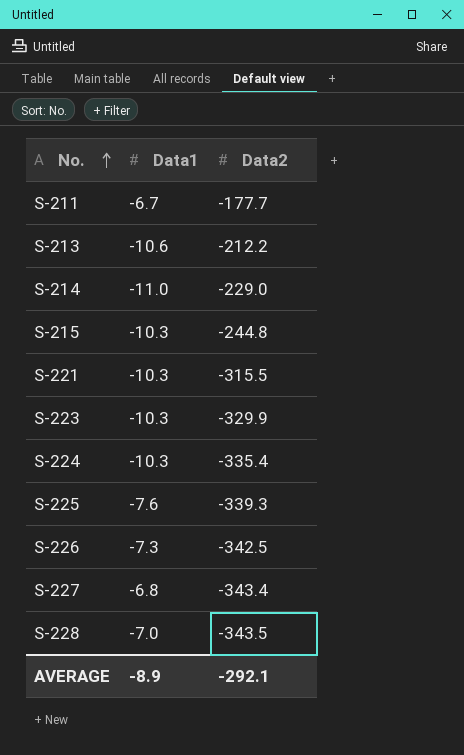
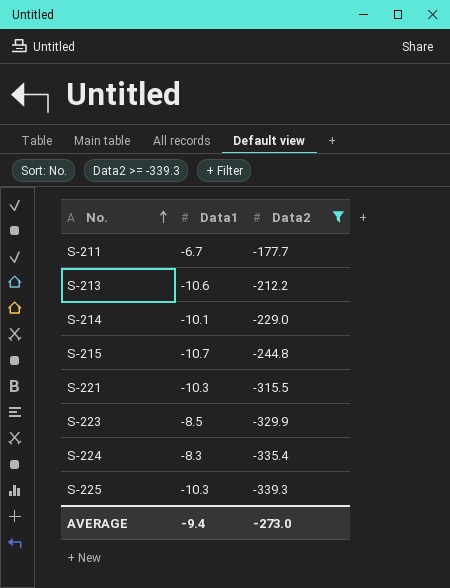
filter: none -> Data2 >= -339.3
S-214 | Data1: -11.0 -> -10.1
S-215 | Data1: -10.3 -> -10.7
S-223 | Data1: -10.3 -> -8.5
S-224 | Data1: -10.3 -> -8.3
S-225 | Data1: -7.6 -> -10.3
AVERAGE | Data1: -8.9 -> -9.4
AVERAGE | Data2: -292.1 -> -273.0

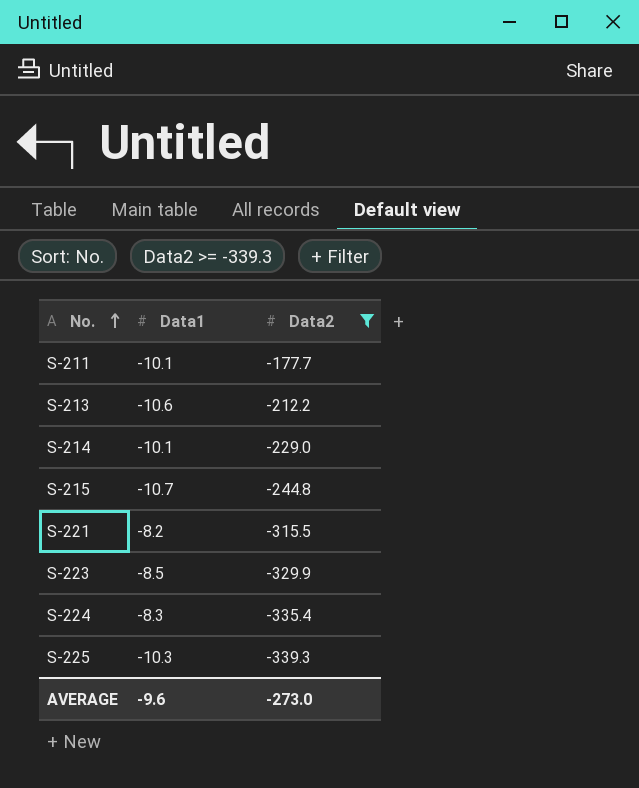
S-211 | Data1: -6.7 -> -10.1
S-221 | Data1: -10.3 -> -8.2
AVERAGE | Data1: -9.4 -> -9.6

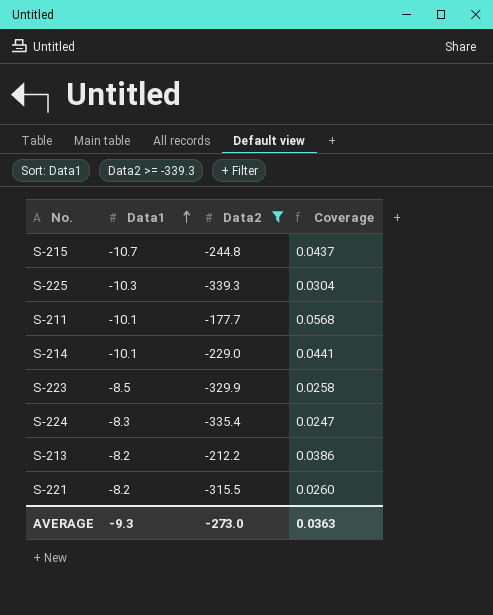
row order: No. ascending -> Data1 ascending
column Coverage | formula: none -> [Data1] / [Data2]
S-213 | Data1: -10.6 -> -8.2
AVERAGE | Data1: -9.6 -> -9.3

